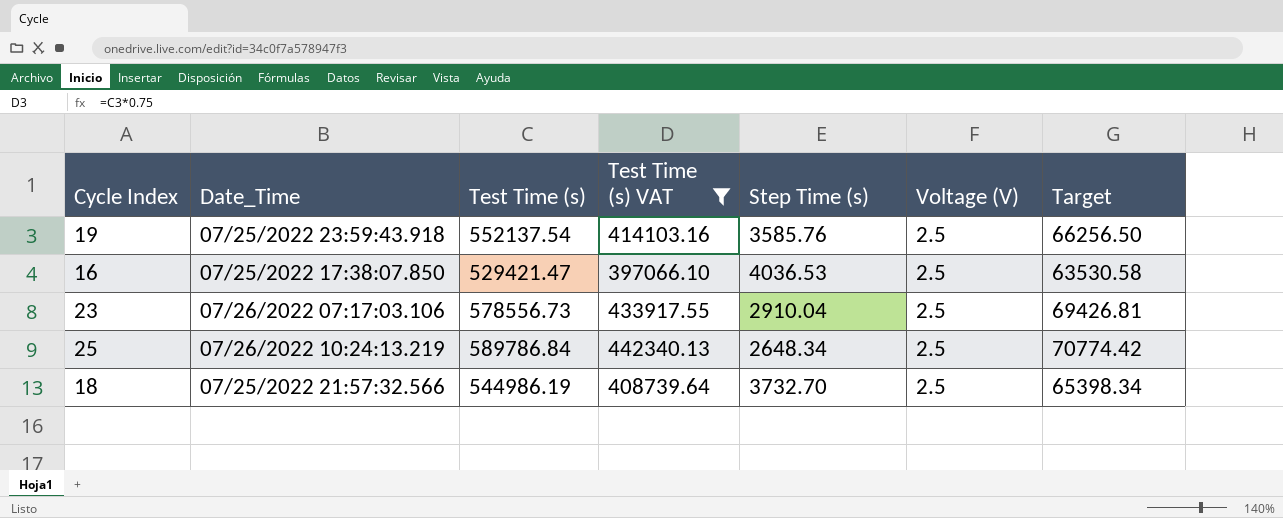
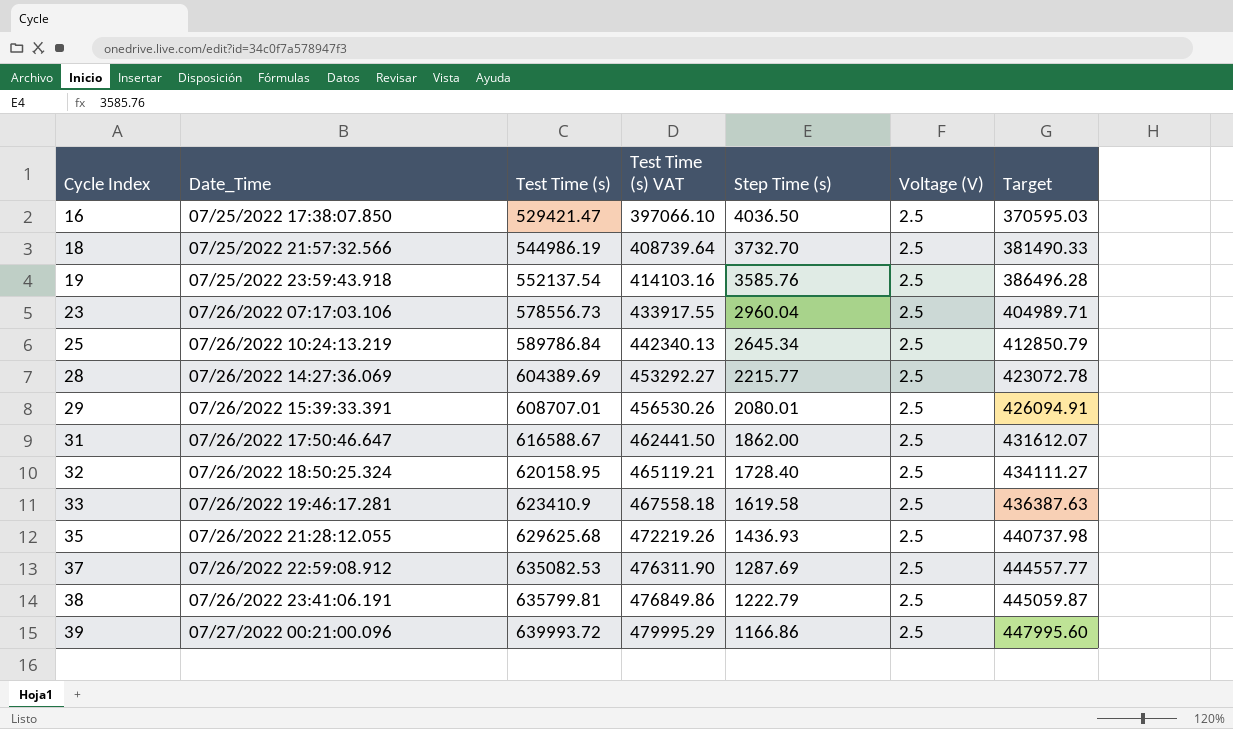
filter: Test Time (s) VAT <= 442340.13 -> none
row order: none -> Cycle Index ascending
column Target | formula: [Test Time (s)] * 0.12 -> [Test Time (s)] * 0.7
16 | Step Time (s): 4036.53 -> 4036.50
23 | Step Time (s): 2910.04 -> 2960.04
25 | Step Time (s): 2648.34 -> 2645.34

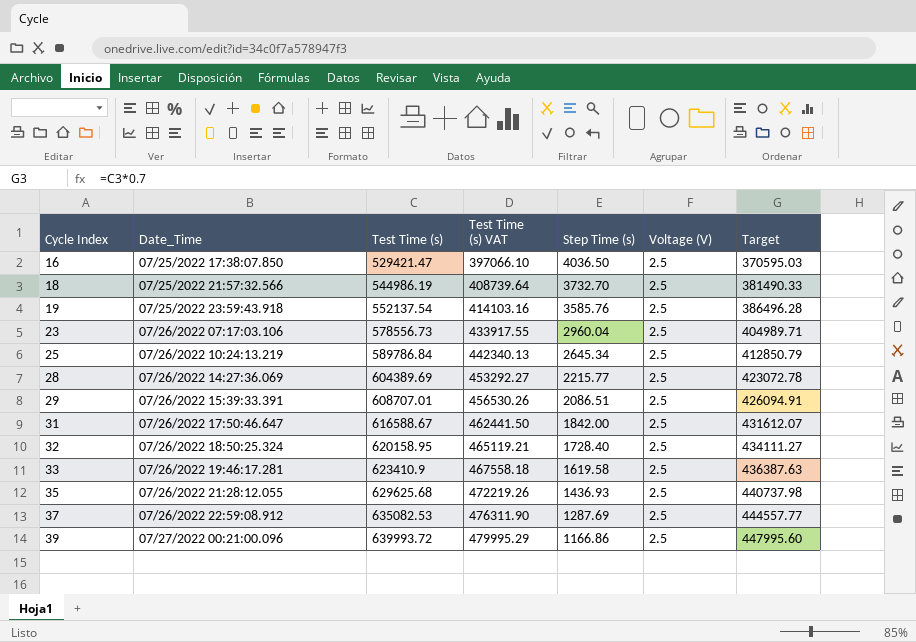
row 38: 07/26/2022 23:41:06.191 | 635799.81 | 476849.86 | 1222.79 | 2.5 | 445059.87 -> none
29 | Step Time (s): 2080.01 -> 2086.51
31 | Step Time (s): 1862.00 -> 1842.00

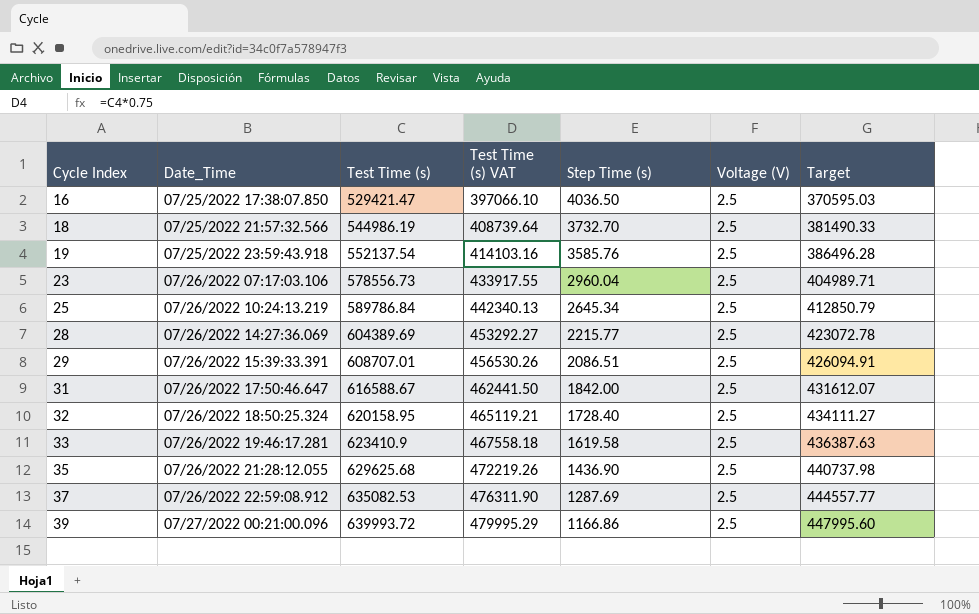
35 | Step Time (s): 1436.93 -> 1436.90

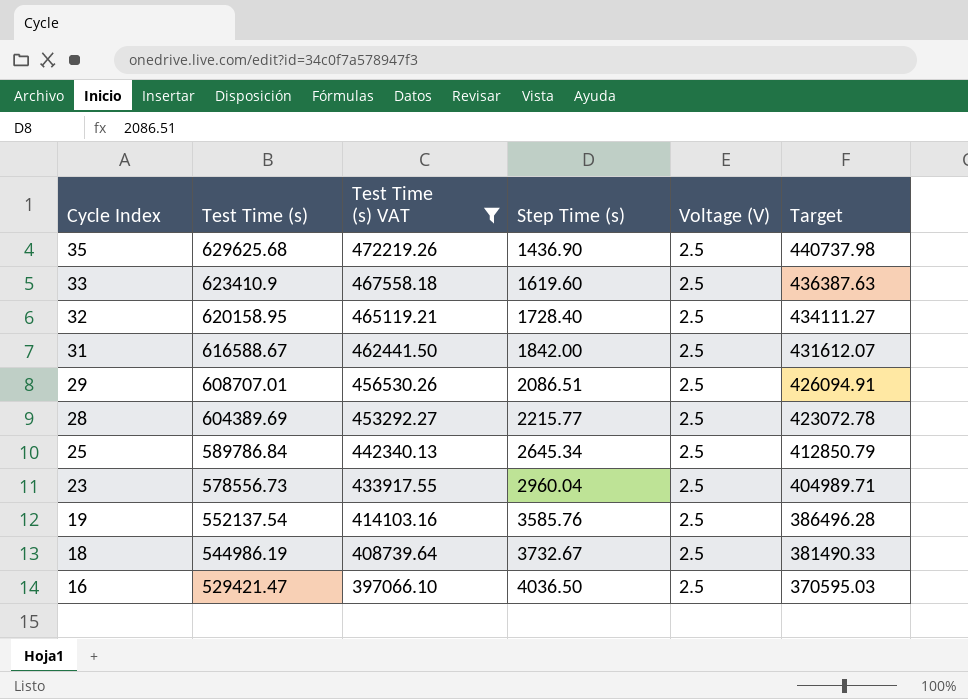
filter: none -> Test Time (s) VAT <= 472219.26
row order: Cycle Index ascending -> Cycle Index descending
column Date_Time | position: 2 -> none
33 | Step Time (s): 1619.58 -> 1619.60
18 | Step Time (s): 3732.70 -> 3732.67

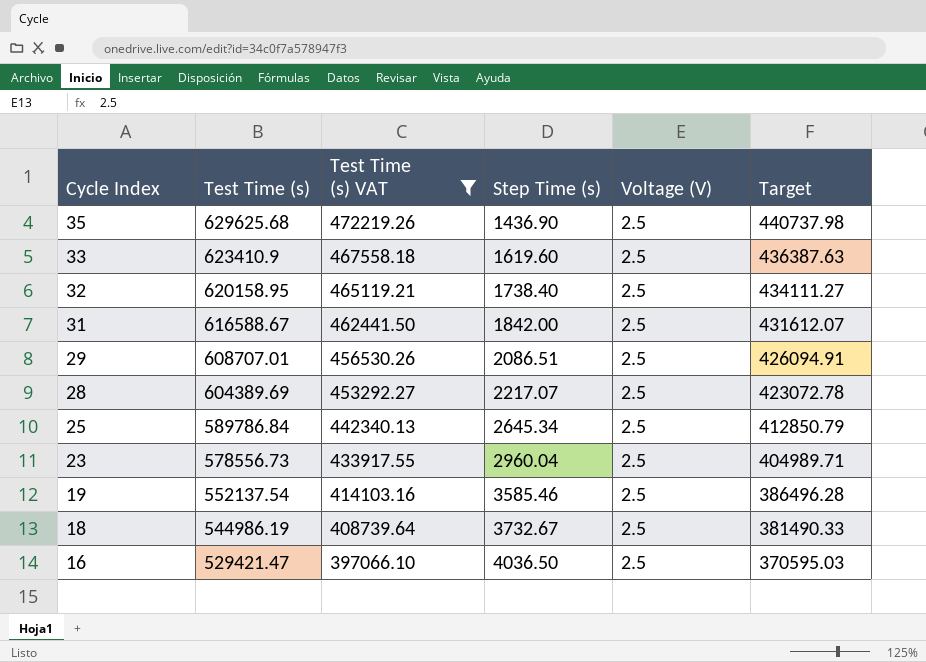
32 | Step Time (s): 1728.40 -> 1738.40
28 | Step Time (s): 2215.77 -> 2217.07
19 | Step Time (s): 3585.76 -> 3585.46

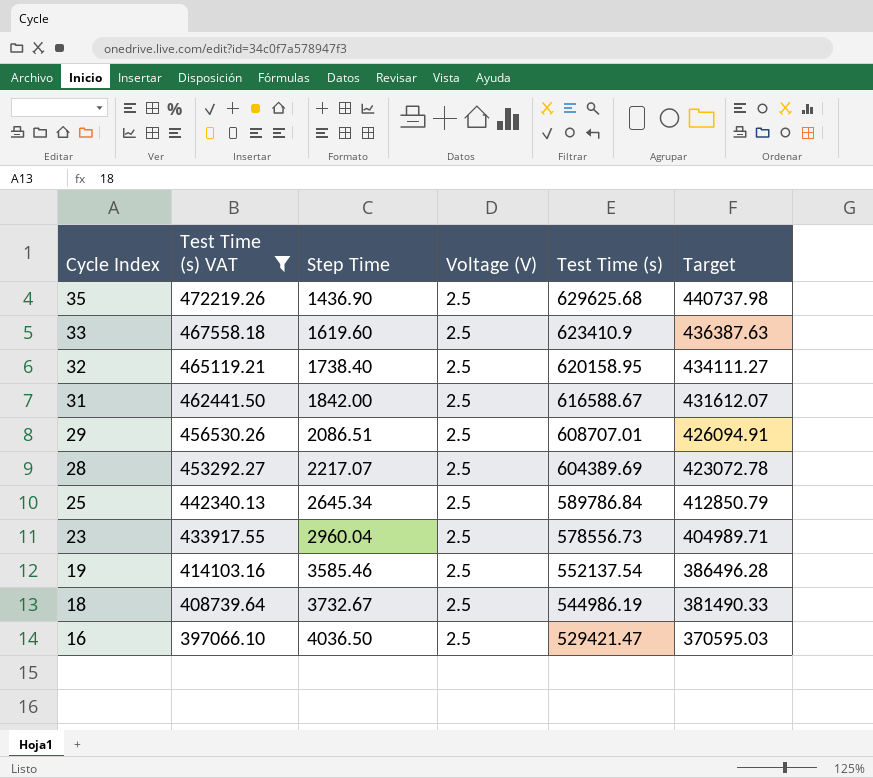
column name: Step Time (s) -> Step Time
column Test Time (s) | position: 2 -> 5

